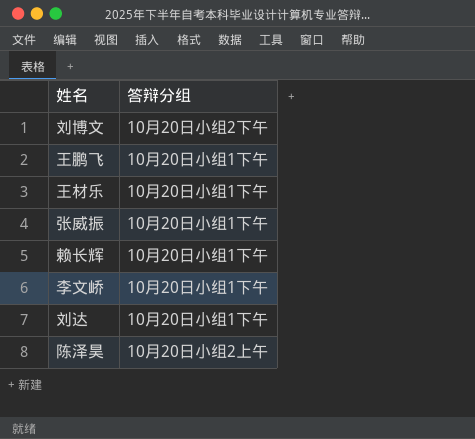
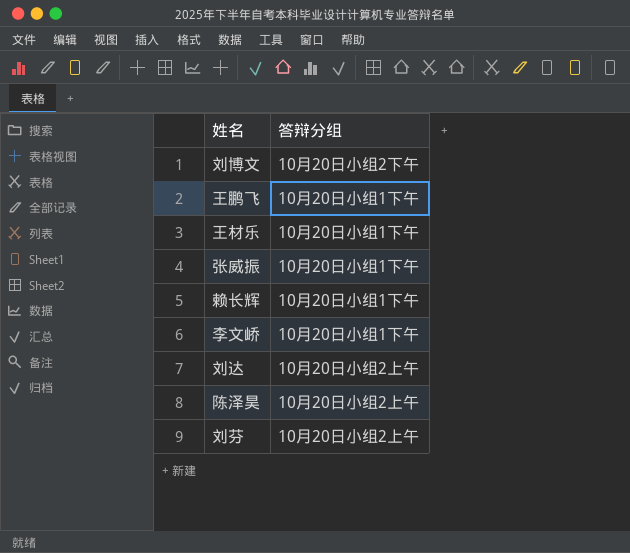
刘达 | 答辩分组: 10月20日小组1下午 -> 10月20日小组2上午
row 刘芬: none -> 10月20日小组2上午

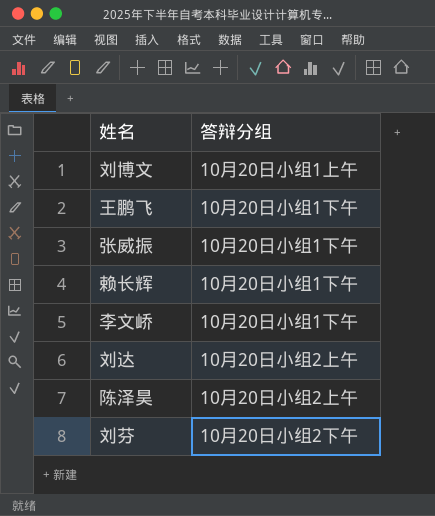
row 王材乐: 10月20日小组1下午 -> none
刘博文 | 答辩分组: 10月20日小组2下午 -> 10月20日小组1上午
刘芬 | 答辩分组: 10月20日小组2上午 -> 10月20日小组2下午

